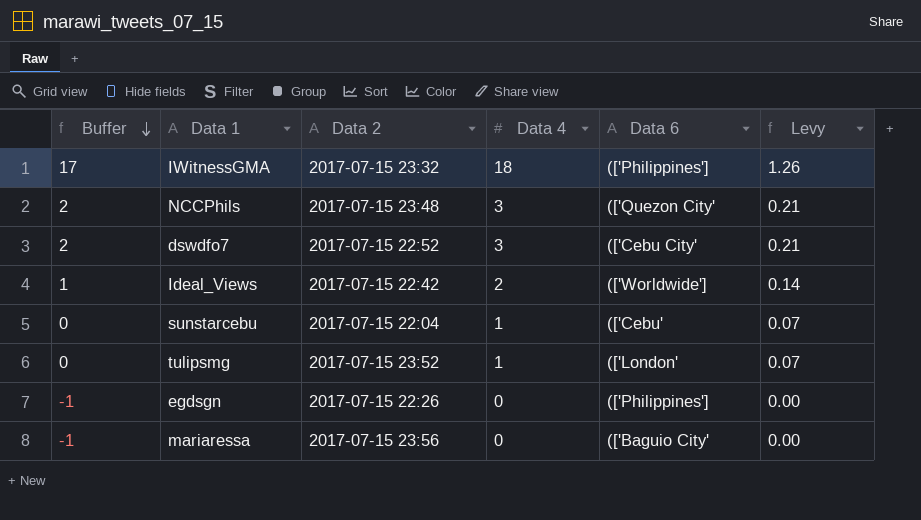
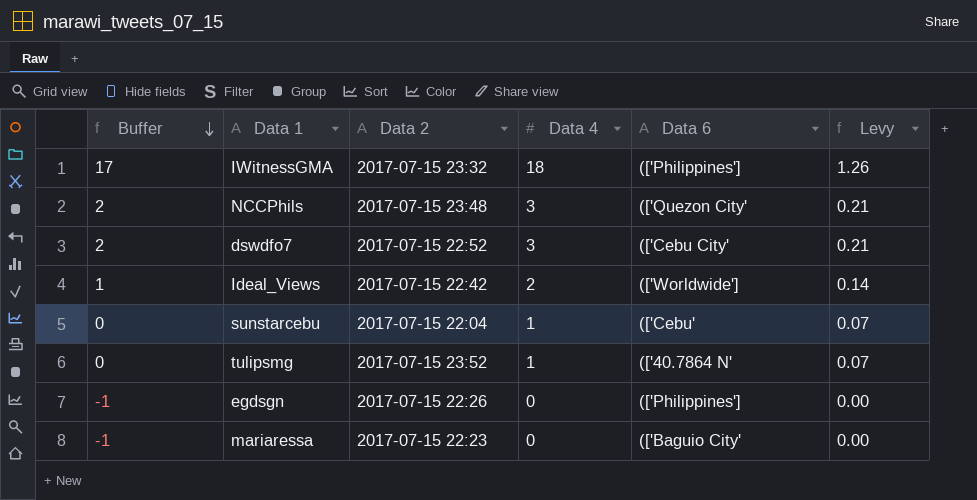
tulipsmg | Data 6: (['London' -> (['40.7864 N'
mariaressa | Data 2: 2017-07-15 23:56 -> 2017-07-15 22:23

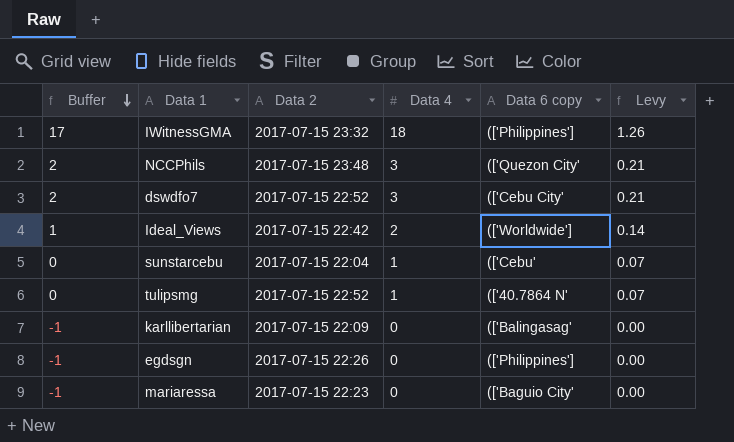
column name: Data 6 -> Data 6 copy
tulipsmg | Data 2: 2017-07-15 23:52 -> 2017-07-15 22:52
row karllibertarian: none -> -1 | 2017-07-15 22:09 | 0 | (['Balingasag' | 0.00

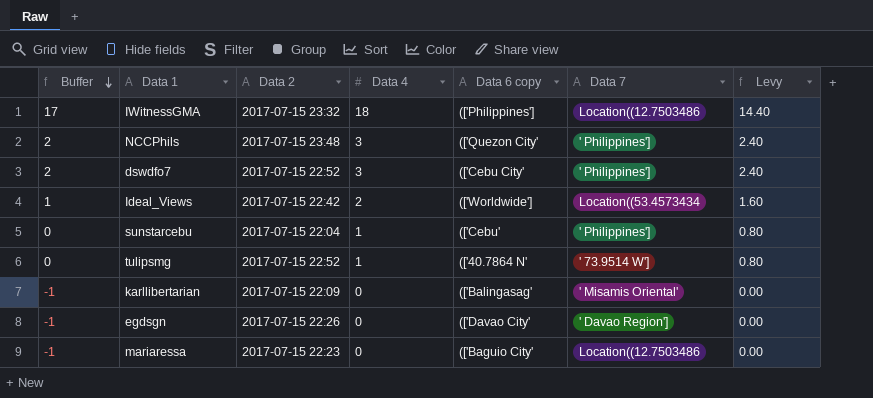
column Data 7 | position: none -> 6
column Levy | formula: [Data 4] * 0.07 -> [Data 4] * 0.8
egdsgn | Data 6 copy: (['Philippines'] -> (['Davao City'

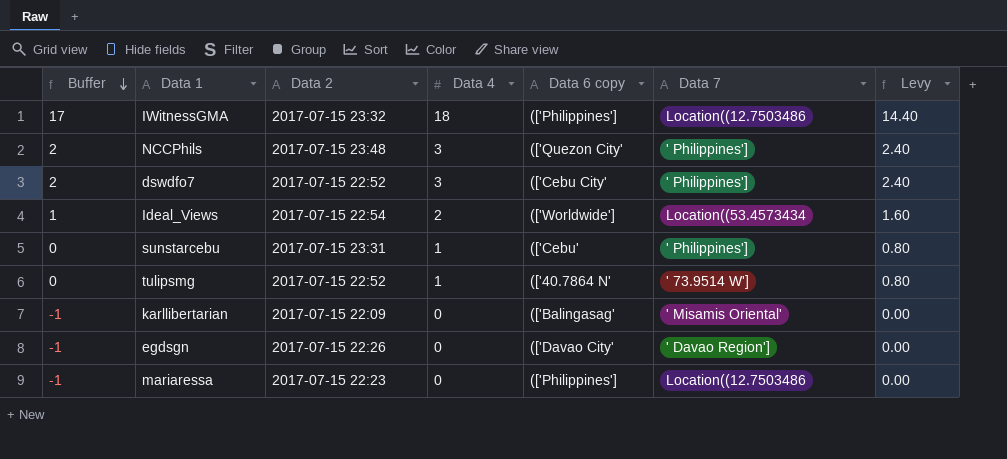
Ideal_Views | Data 2: 2017-07-15 22:42 -> 2017-07-15 22:54
sunstarcebu | Data 2: 2017-07-15 22:04 -> 2017-07-15 23:31
mariaressa | Data 6 copy: (['Baguio City' -> (['Philippines']

